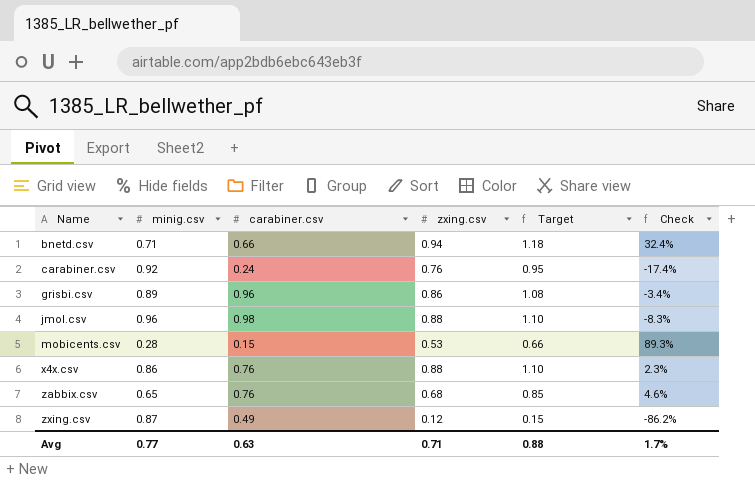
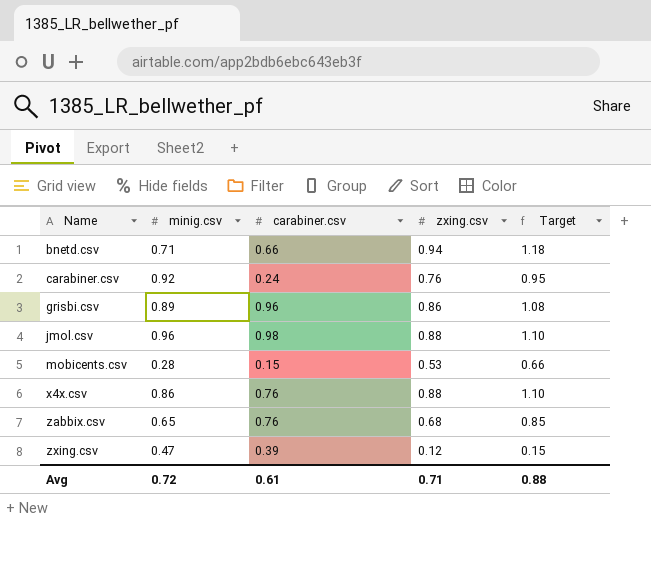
column Check | formula: ([zxing.csv] - [minig.csv]) / [minig.csv] -> none
zxing.csv | minig.csv: 0.87 -> 0.47
zxing.csv | carabiner.csv: 0.49 -> 0.39
Avg | minig.csv: 0.77 -> 0.72
Avg | carabiner.csv: 0.63 -> 0.61

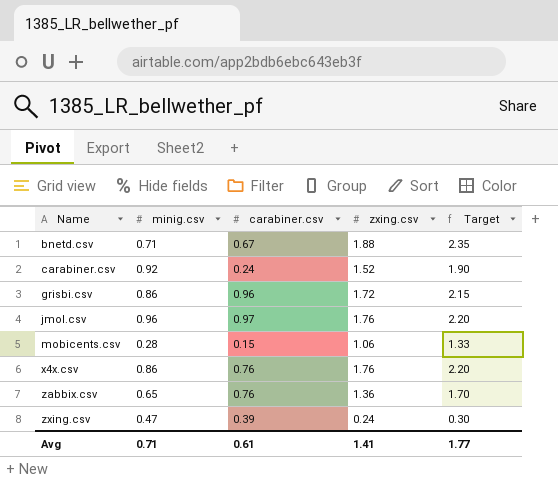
bnetd.csv | carabiner.csv: 0.66 -> 0.67
bnetd.csv | zxing.csv: 0.94 -> 1.88
bnetd.csv | Target: 1.18 -> 2.35
carabiner.csv | zxing.csv: 0.76 -> 1.52
carabiner.csv | Target: 0.95 -> 1.90
grisbi.csv | minig.csv: 0.89 -> 0.86
grisbi.csv | zxing.csv: 0.86 -> 1.72
grisbi.csv | Target: 1.08 -> 2.15
jmol.csv | carabiner.csv: 0.98 -> 0.97
jmol.csv | zxing.csv: 0.88 -> 1.76
jmol.csv | Target: 1.10 -> 2.20
mobicents.csv | zxing.csv: 0.53 -> 1.06
mobicents.csv | Target: 0.66 -> 1.33
x4x.csv | zxing.csv: 0.88 -> 1.76
x4x.csv | Target: 1.10 -> 2.20
zabbix.csv | zxing.csv: 0.68 -> 1.36
zabbix.csv | Target: 0.85 -> 1.70
zxing.csv | zxing.csv: 0.12 -> 0.24
zxing.csv | Target: 0.15 -> 0.30
Avg | minig.csv: 0.72 -> 0.71
Avg | zxing.csv: 0.71 -> 1.41
Avg | Target: 0.88 -> 1.77

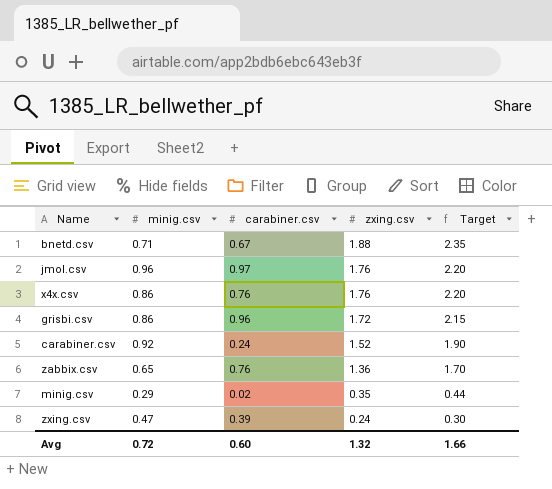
row order: Name ascending -> zxing.csv descending
row mobicents.csv: 0.28 | 0.15 | 1.06 | 1.33 -> none
row minig.csv: none -> 0.29 | 0.02 | 0.35 | 0.44
Avg | minig.csv: 0.71 -> 0.72
Avg | carabiner.csv: 0.61 -> 0.60
Avg | zxing.csv: 1.41 -> 1.32
Avg | Target: 1.77 -> 1.66

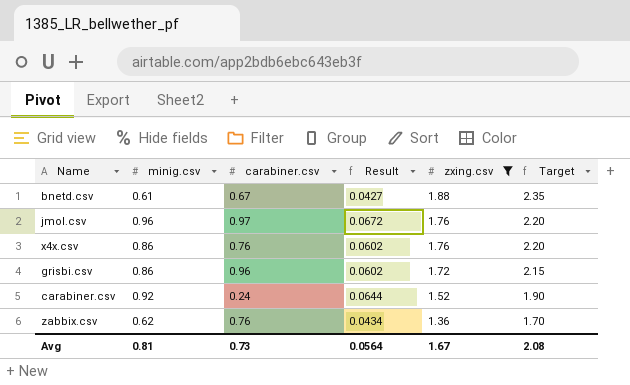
filter: none -> zxing.csv >= 1.36
column Result | formula: none -> [minig.csv] * 0.07
bnetd.csv | minig.csv: 0.71 -> 0.61
zabbix.csv | minig.csv: 0.65 -> 0.62
Avg | minig.csv: 0.72 -> 0.81
Avg | carabiner.csv: 0.60 -> 0.73
Avg | zxing.csv: 1.32 -> 1.67
Avg | Target: 1.66 -> 2.08

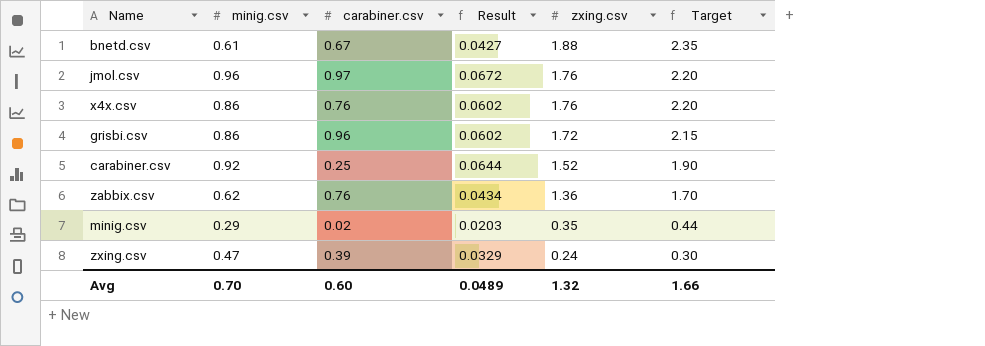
filter: zxing.csv >= 1.36 -> none
carabiner.csv | carabiner.csv: 0.24 -> 0.25
Avg | minig.csv: 0.81 -> 0.70
Avg | carabiner.csv: 0.73 -> 0.60
Avg | Result: 0.0564 -> 0.0489
Avg | zxing.csv: 1.67 -> 1.32
Avg | Target: 2.08 -> 1.66

